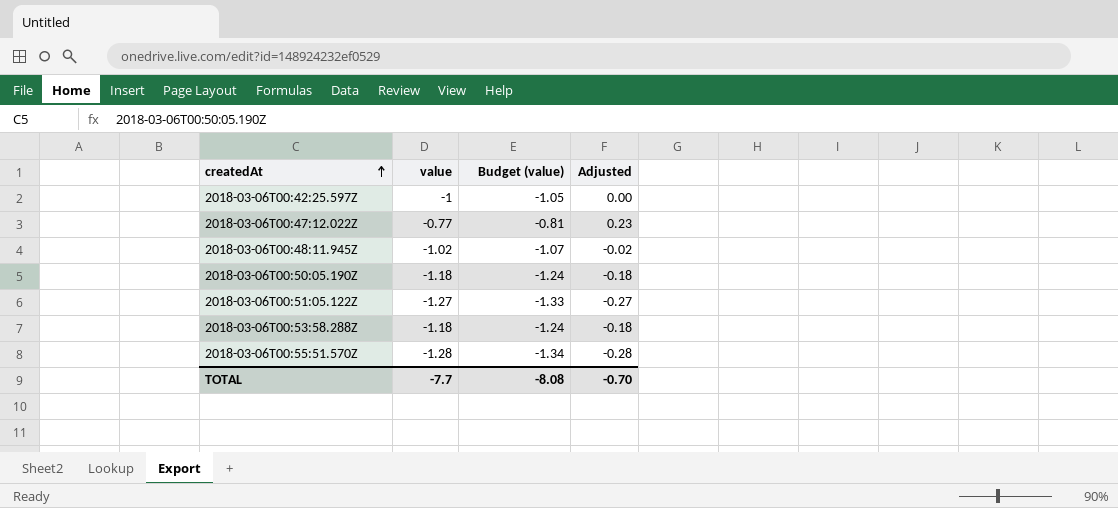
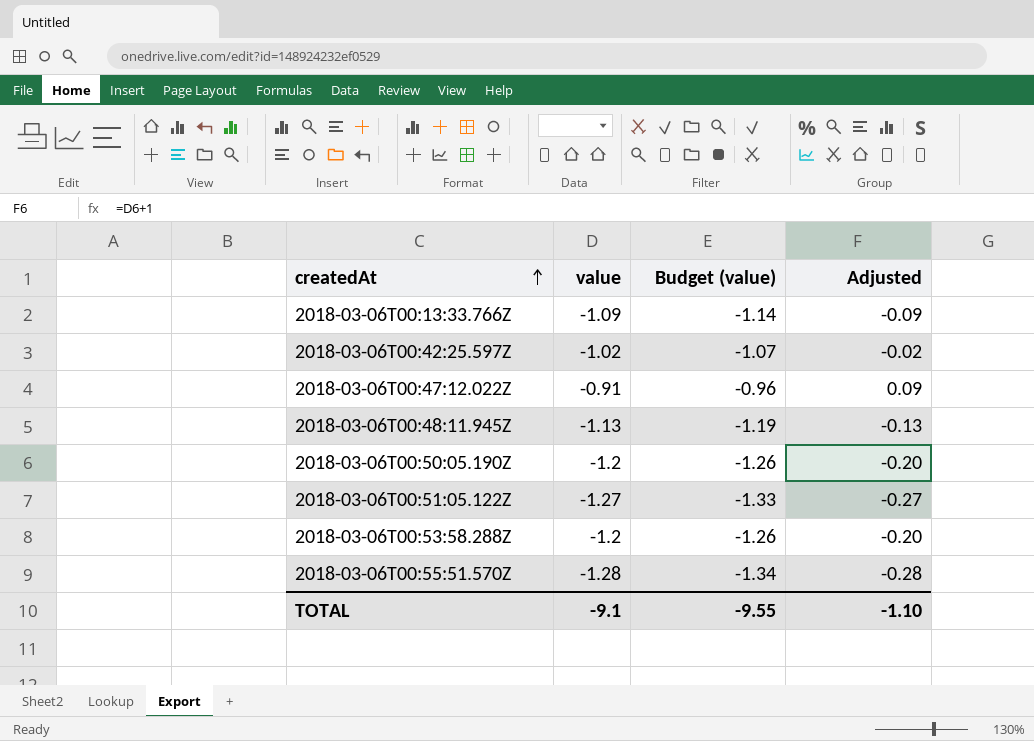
row 2018-03-06T00:13:33.766Z: none -> -1.09 | -1.14 | -0.09
2018-03-06T00:42:25.597Z | value: -1 -> -1.02
2018-03-06T00:42:25.597Z | Budget (value): -1.05 -> -1.07
2018-03-06T00:42:25.597Z | Adjusted: 0.00 -> -0.02
2018-03-06T00:47:12.022Z | value: -0.77 -> -0.91
2018-03-06T00:47:12.022Z | Budget (value): -0.81 -> -0.96
2018-03-06T00:47:12.022Z | Adjusted: 0.23 -> 0.09
2018-03-06T00:48:11.945Z | value: -1.02 -> -1.13
2018-03-06T00:48:11.945Z | Budget (value): -1.07 -> -1.19
2018-03-06T00:48:11.945Z | Adjusted: -0.02 -> -0.13
2018-03-06T00:50:05.190Z | value: -1.18 -> -1.2
2018-03-06T00:50:05.190Z | Budget (value): -1.24 -> -1.26
2018-03-06T00:50:05.190Z | Adjusted: -0.18 -> -0.20
2018-03-06T00:53:58.288Z | value: -1.18 -> -1.2
2018-03-06T00:53:58.288Z | Budget (value): -1.24 -> -1.26
2018-03-06T00:53:58.288Z | Adjusted: -0.18 -> -0.20
TOTAL | value: -7.7 -> -9.1
TOTAL | Budget (value): -8.08 -> -9.55
TOTAL | Adjusted: -0.70 -> -1.10

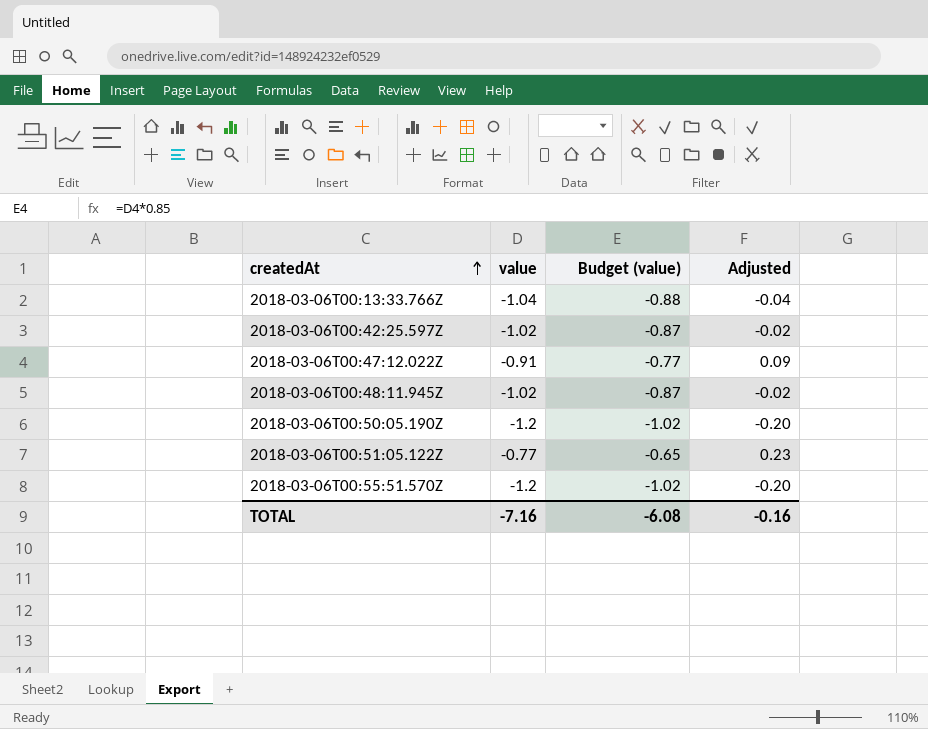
column Budget (value) | formula: [value] * 1.05 -> [value] * 0.85
row 2018-03-06T00:53:58.288Z: -1.2 | -1.26 | -0.20 -> none
2018-03-06T00:13:33.766Z | value: -1.09 -> -1.04
2018-03-06T00:13:33.766Z | Adjusted: -0.09 -> -0.04
2018-03-06T00:48:11.945Z | value: -1.13 -> -1.02
2018-03-06T00:48:11.945Z | Adjusted: -0.13 -> -0.02
2018-03-06T00:51:05.122Z | value: -1.27 -> -0.77
2018-03-06T00:51:05.122Z | Adjusted: -0.27 -> 0.23
2018-03-06T00:55:51.570Z | value: -1.28 -> -1.2
2018-03-06T00:55:51.570Z | Adjusted: -0.28 -> -0.20
TOTAL | value: -9.1 -> -7.16
TOTAL | Budget (value): -9.55 -> -6.08
TOTAL | Adjusted: -1.10 -> -0.16

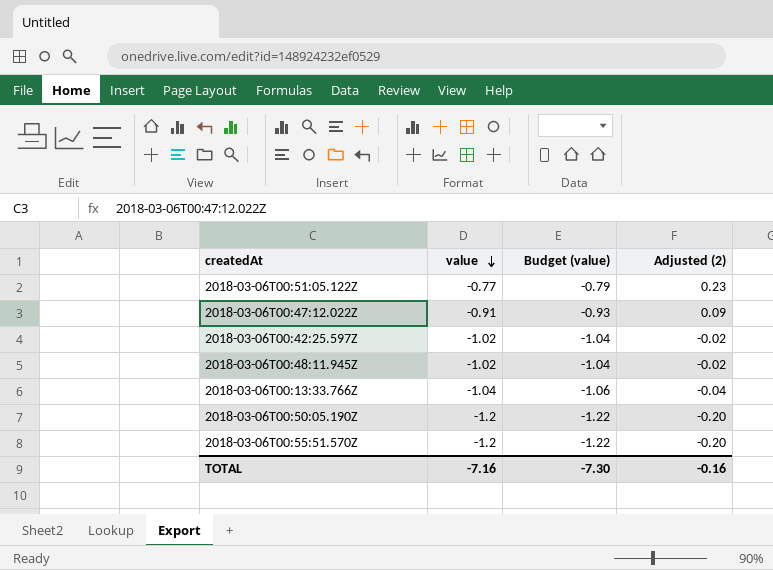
row order: createdAt ascending -> value descending
column Budget (value) | formula: [value] * 0.85 -> [value] * 1.02
column name: Adjusted -> Adjusted (2)
TOTAL | Budget (value): -6.08 -> -7.30

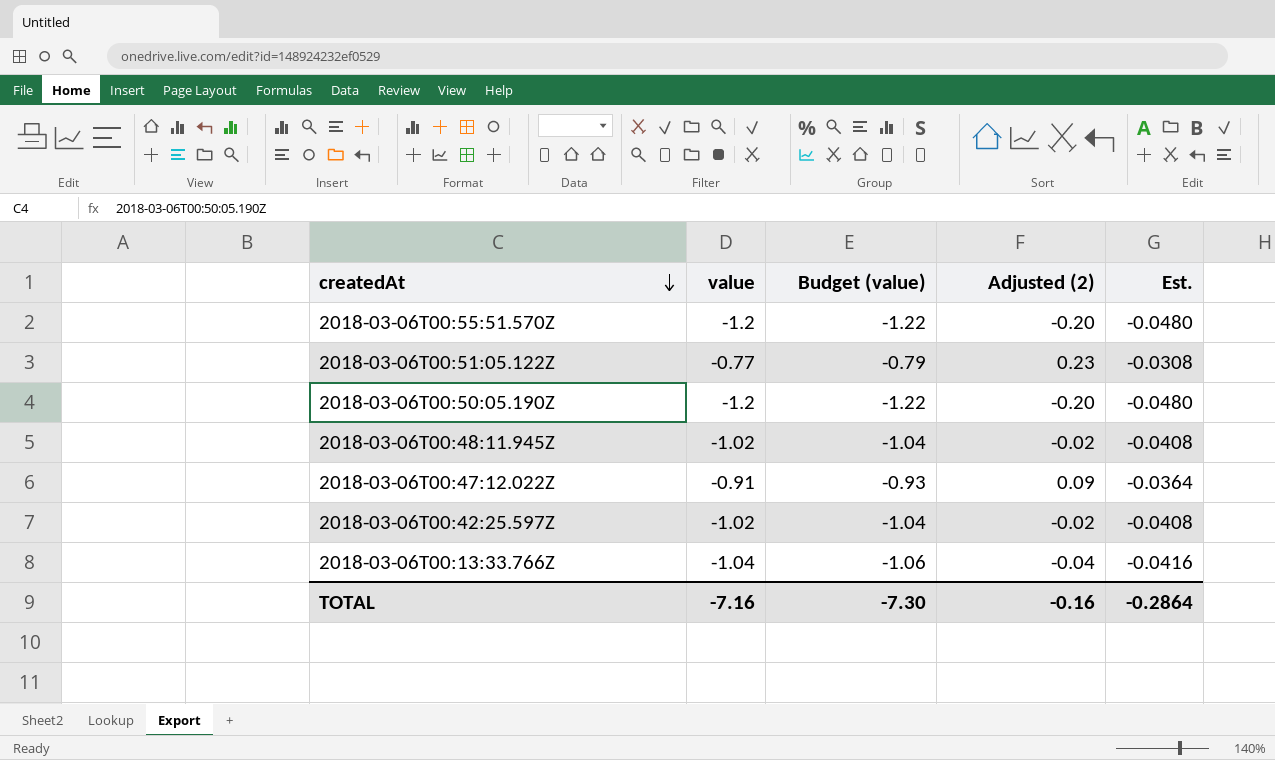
row order: value descending -> createdAt descending
column Est. | formula: none -> [value] * 0.04

